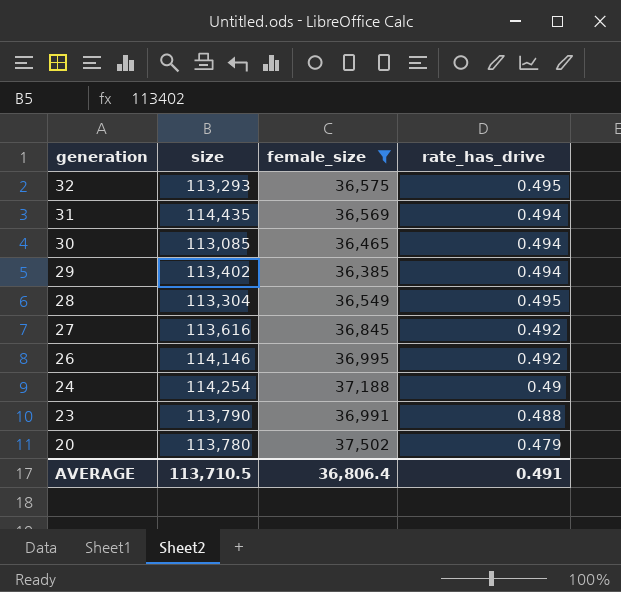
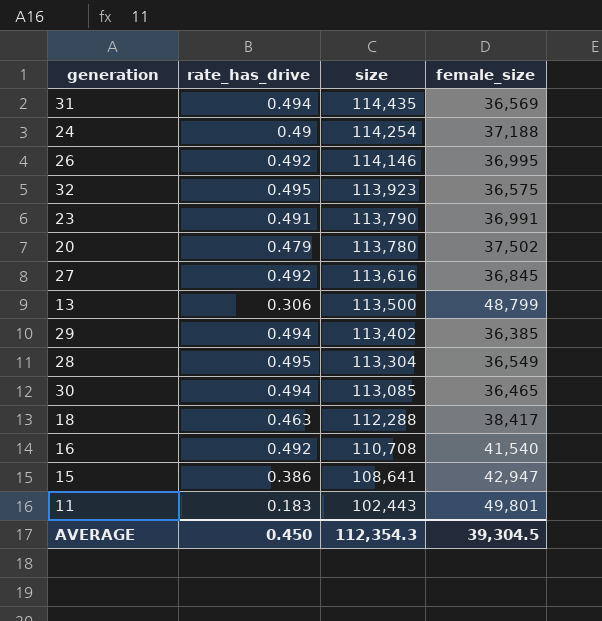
filter: female_size <= 37,502 -> none
row order: generation descending -> size descending
column rate_has_drive | position: 4 -> 2
32 | size: 113,293 -> 113,923
23 | rate_has_drive: 0.488 -> 0.491
AVERAGE | rate_has_drive: 0.491 -> 0.450
AVERAGE | size: 113,710.5 -> 112,354.3
AVERAGE | female_size: 36,806.4 -> 39,304.5

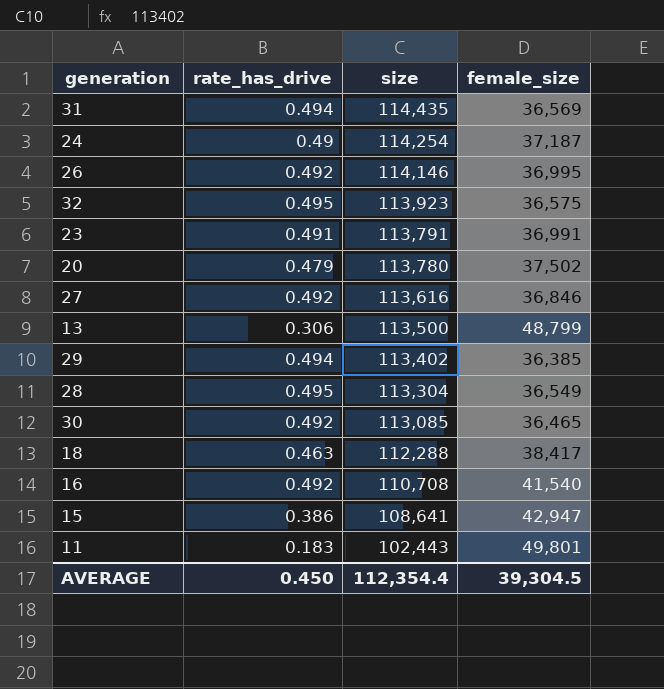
24 | female_size: 37,188 -> 37,187
23 | size: 113,790 -> 113,791
27 | female_size: 36,845 -> 36,846
30 | rate_has_drive: 0.494 -> 0.492
AVERAGE | size: 112,354.3 -> 112,354.4

